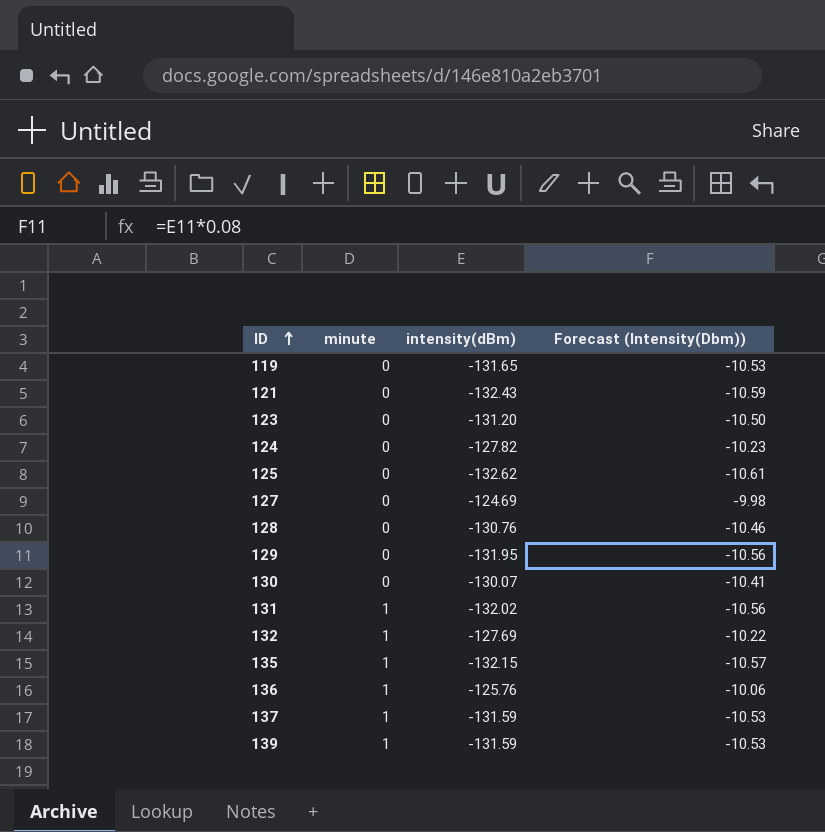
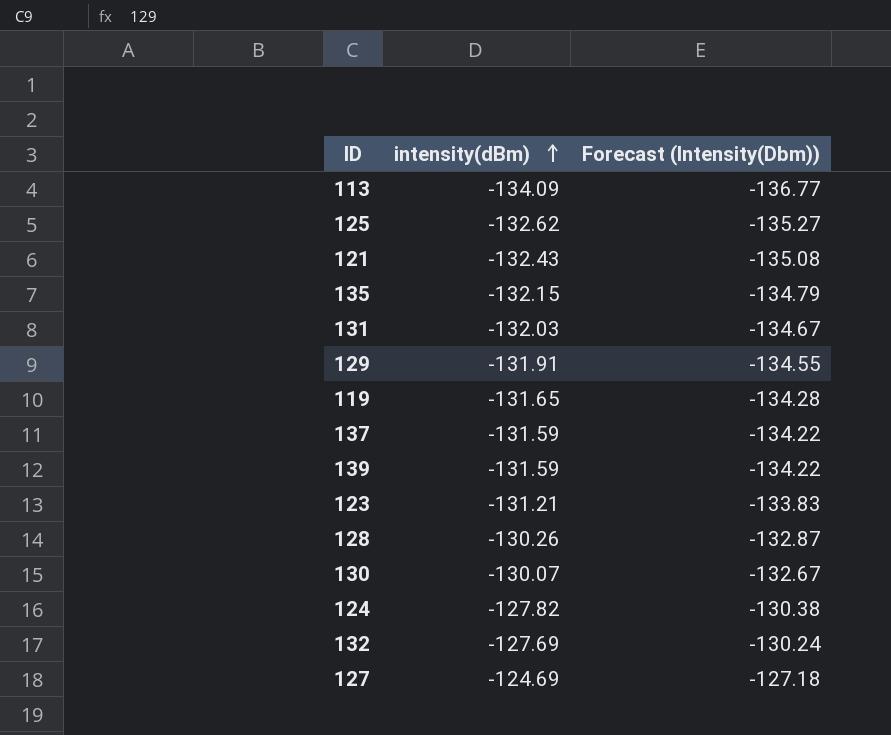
row order: ID ascending -> intensity(dBm) ascending
column minute | position: 2 -> none
column Forecast (Intensity(Dbm)) | formula: [intensity(dBm)] * 0.08 -> [intensity(dBm)] * 1.02
row 136: 1 | -125.76 | -10.06 -> none
row 113: none -> -134.09 | -136.77
131 | intensity(dBm): -132.02 -> -132.03
129 | intensity(dBm): -131.95 -> -131.91
123 | intensity(dBm): -131.20 -> -131.21
128 | intensity(dBm): -130.76 -> -130.26

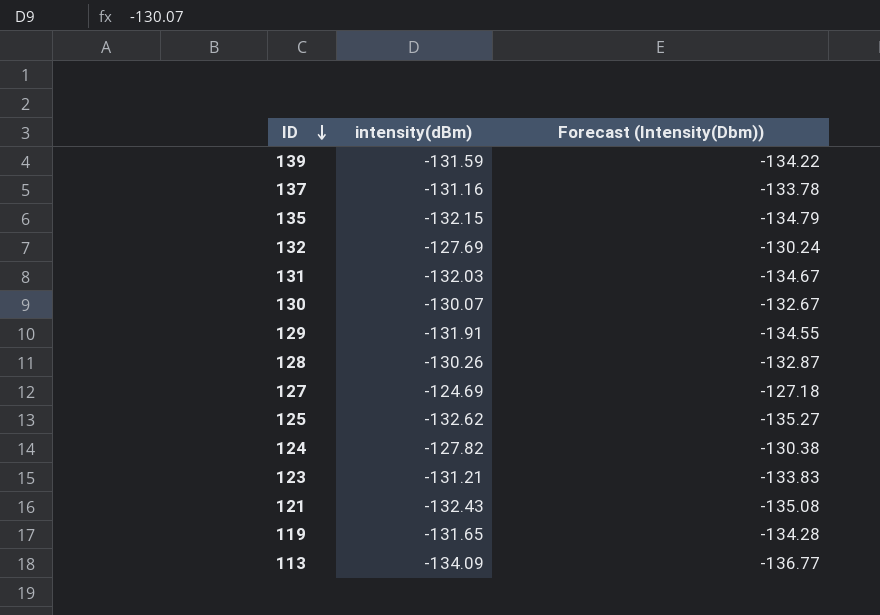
row order: intensity(dBm) ascending -> ID descending
137 | intensity(dBm): -131.59 -> -131.16
137 | Forecast (Intensity(Dbm)): -134.22 -> -133.78

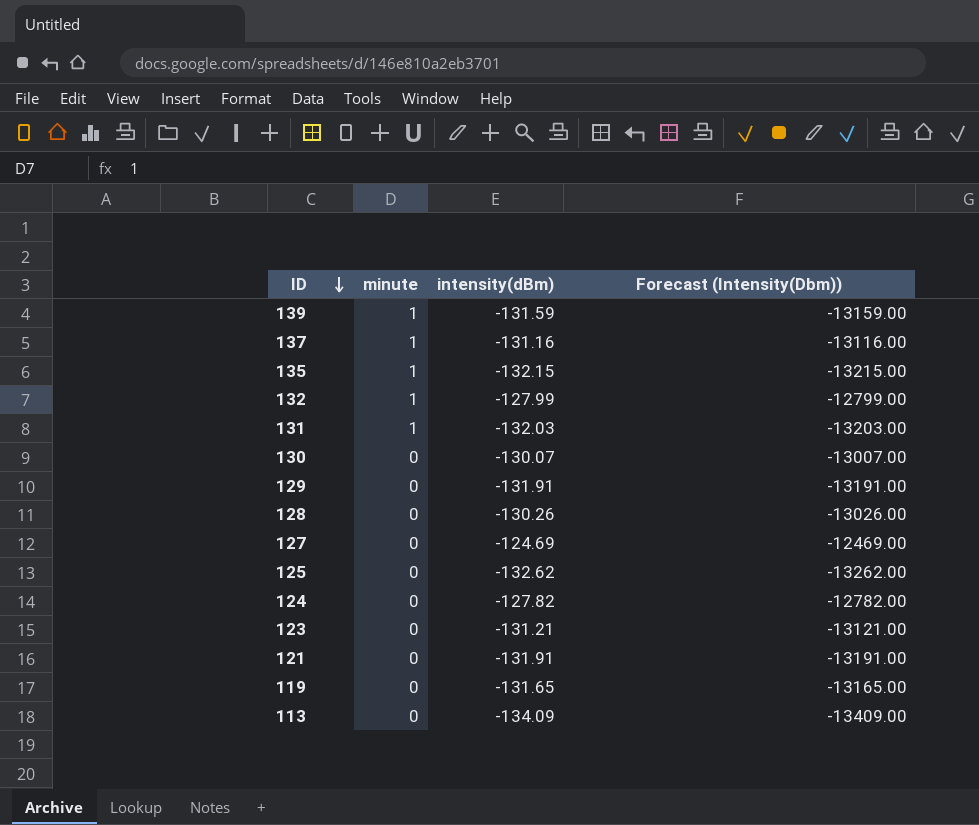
column minute | position: none -> 2
column Forecast (Intensity(Dbm)) | formula: [intensity(dBm)] * 1.02 -> [intensity(dBm)] * 100
132 | intensity(dBm): -127.69 -> -127.99
121 | intensity(dBm): -132.43 -> -131.91

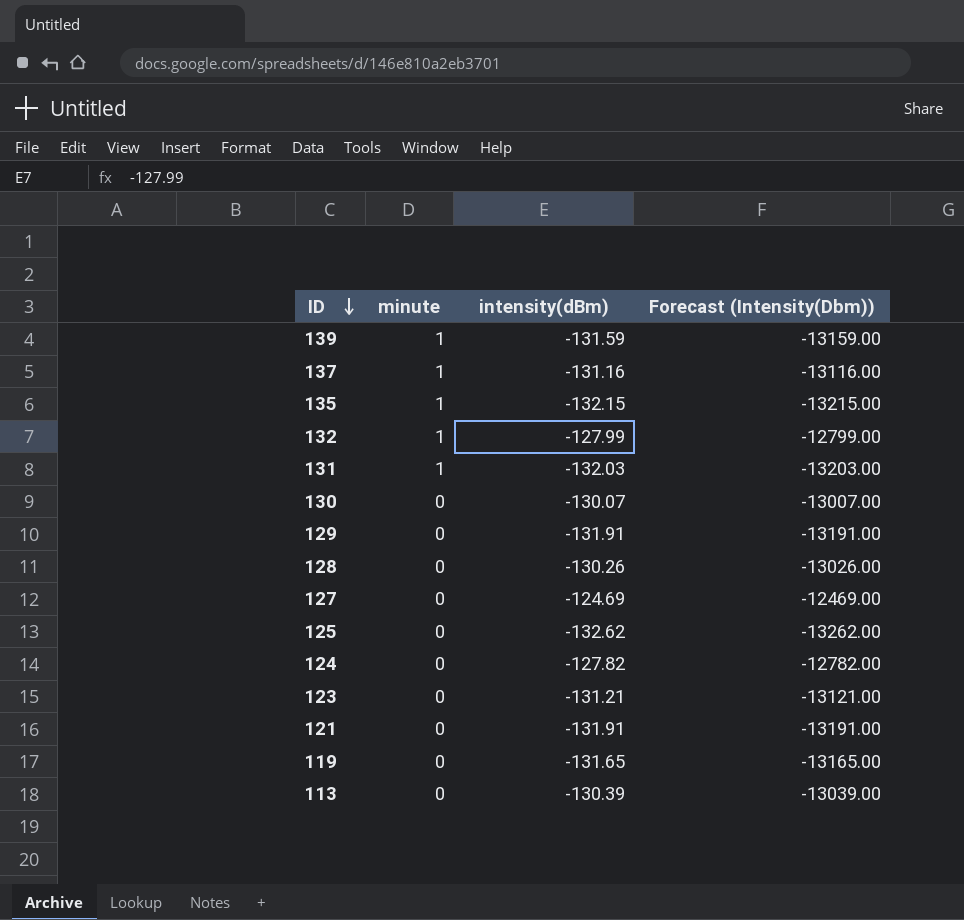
113 | intensity(dBm): -134.09 -> -130.39
113 | Forecast (Intensity(Dbm)): -13409.00 -> -13039.00

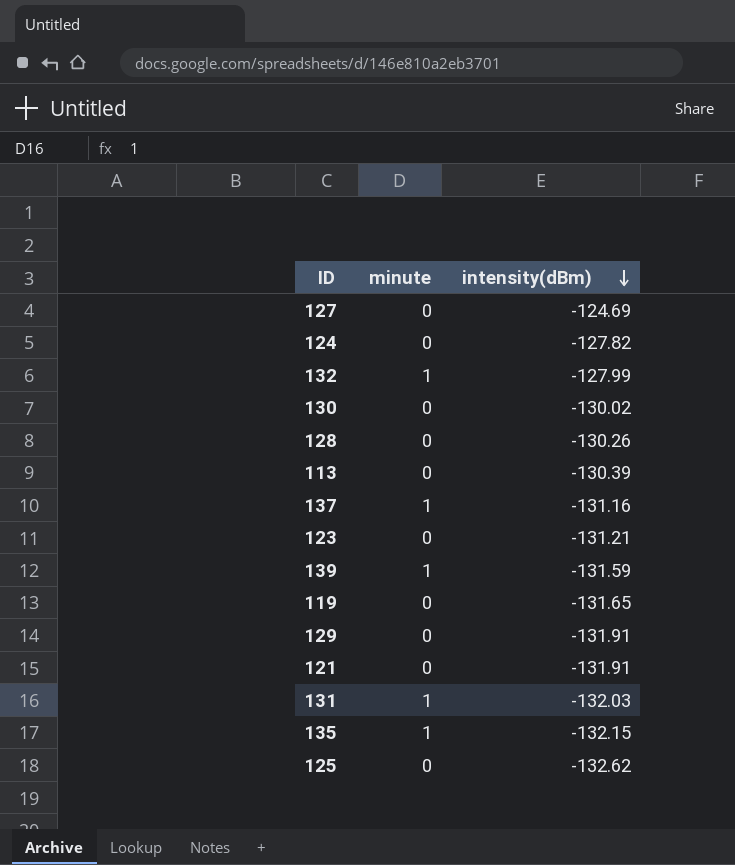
row order: ID descending -> intensity(dBm) descending
column Forecast (Intensity(Dbm)) | formula: [intensity(dBm)] * 100 -> none
130 | intensity(dBm): -130.07 -> -130.02

